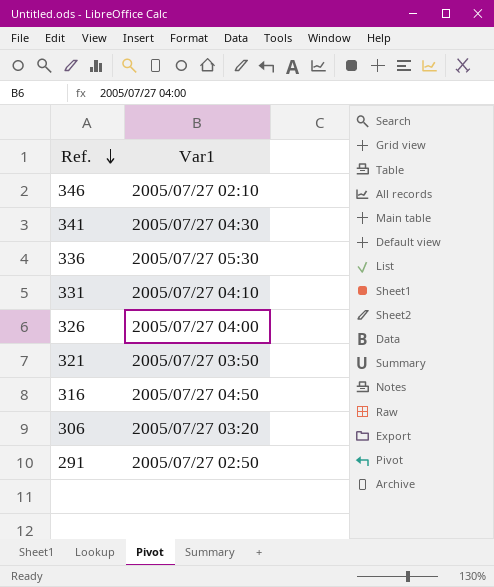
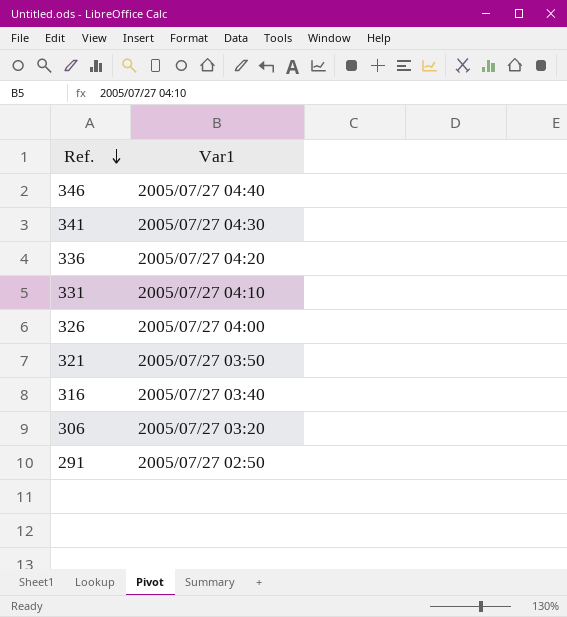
346 | Var1: 2005/07/27 02:10 -> 2005/07/27 04:40
336 | Var1: 2005/07/27 05:30 -> 2005/07/27 04:20
316 | Var1: 2005/07/27 04:50 -> 2005/07/27 03:40

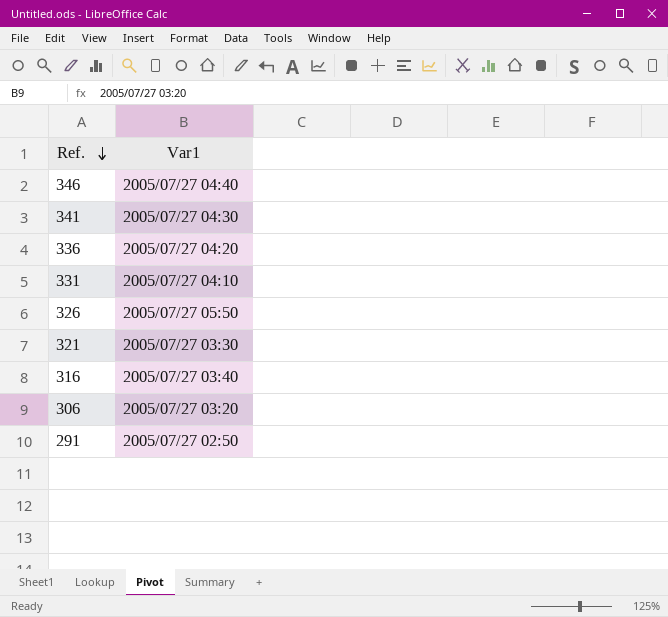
326 | Var1: 2005/07/27 04:00 -> 2005/07/27 05:50
321 | Var1: 2005/07/27 03:50 -> 2005/07/27 03:30

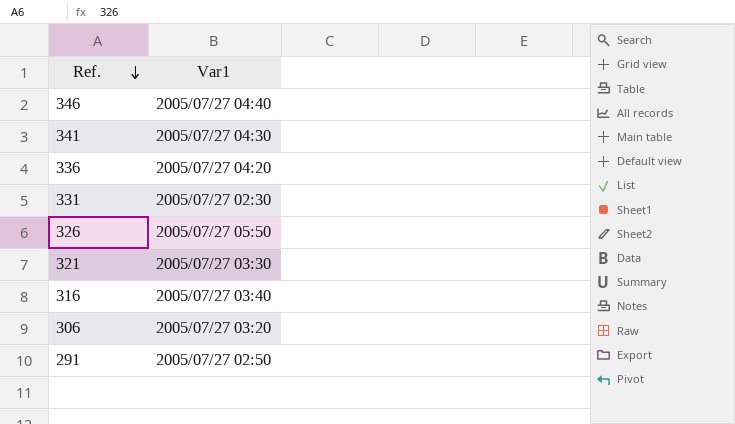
331 | Var1: 2005/07/27 04:10 -> 2005/07/27 02:30

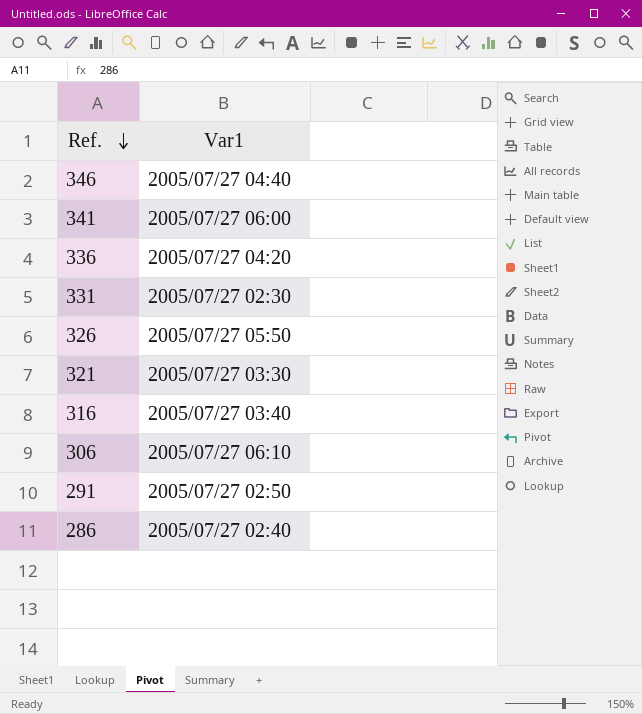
341 | Var1: 2005/07/27 04:30 -> 2005/07/27 06:00
306 | Var1: 2005/07/27 03:20 -> 2005/07/27 06:10
row 286: none -> 2005/07/27 02:40

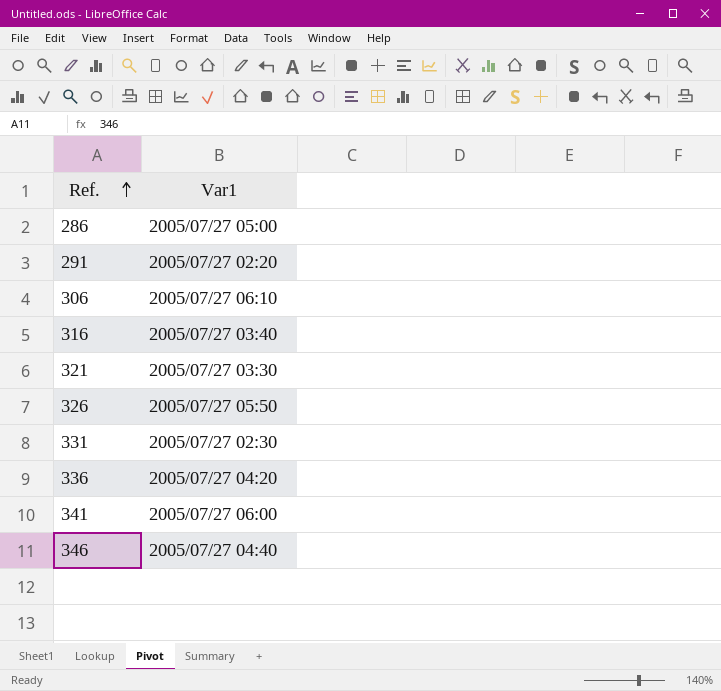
row order: Ref. descending -> Ref. ascending
286 | Var1: 2005/07/27 02:40 -> 2005/07/27 05:00
291 | Var1: 2005/07/27 02:50 -> 2005/07/27 02:20

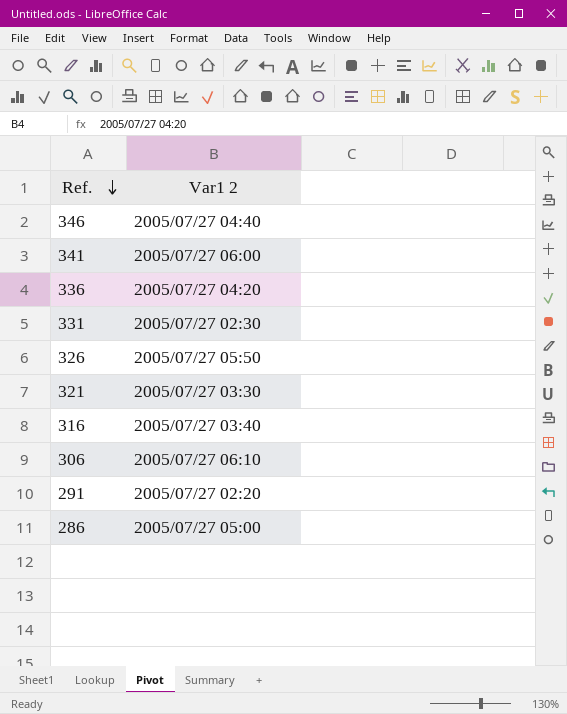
row order: Ref. ascending -> Ref. descending
column name: Var1 -> Var1 2

